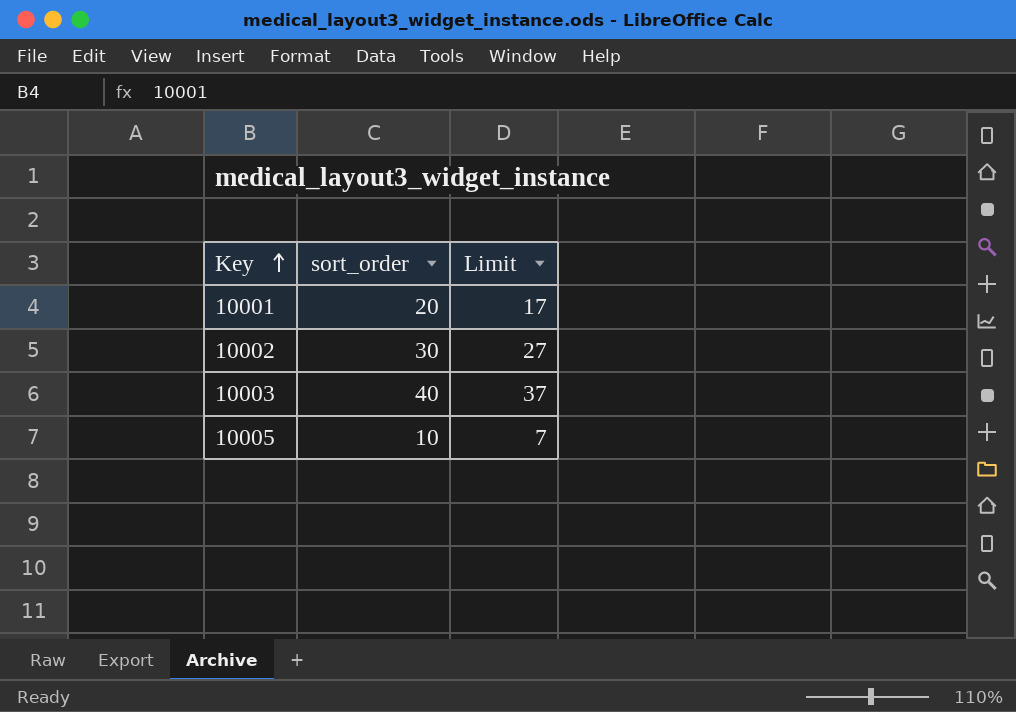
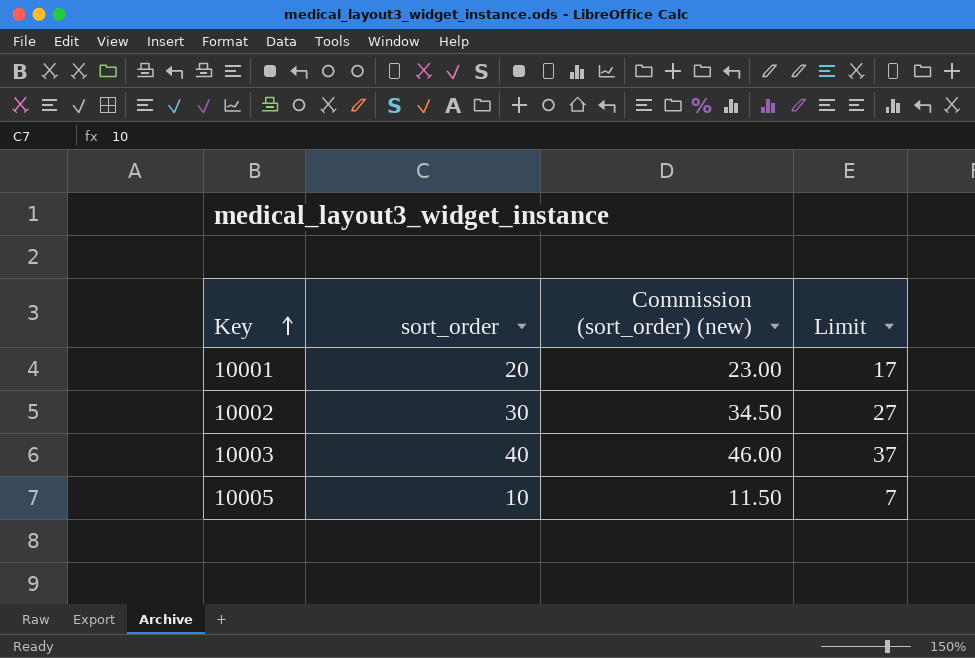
column Commission (sort_order) (new) | formula: none -> [sort_order] * 1.15

